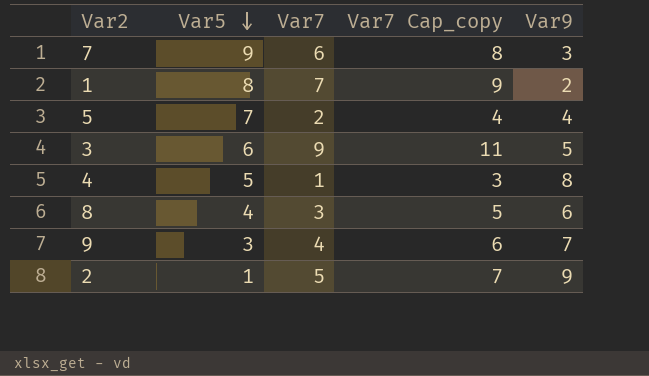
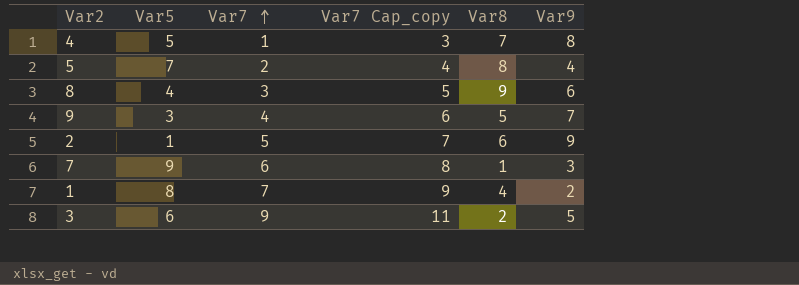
row order: Var5 descending -> Var7 ascending
column Var8 | position: none -> 5

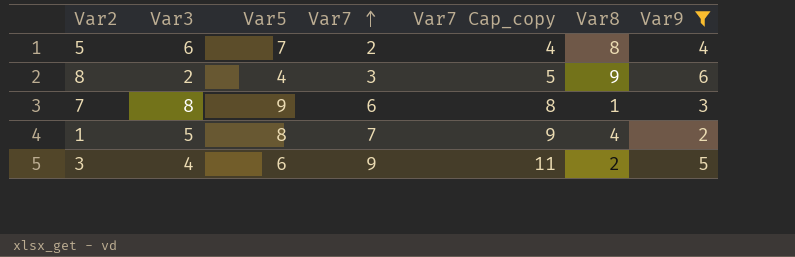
filter: none -> Var9 <= 6
column Var3 | position: none -> 2

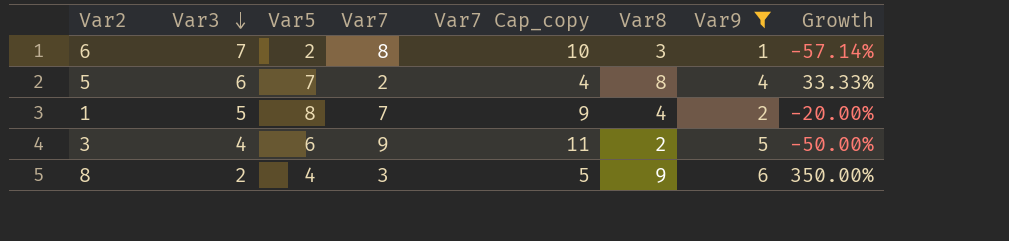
row order: Var7 ascending -> Var3 descending
column Growth | formula: none -> ([Var8] - [Var3]) / [Var3]
row 7: 8 | 9 | 6 | 8 | 1 | 3 -> none
row 6: none -> 7 | 2 | 8 | 10 | 3 | 1 | -57.14%

